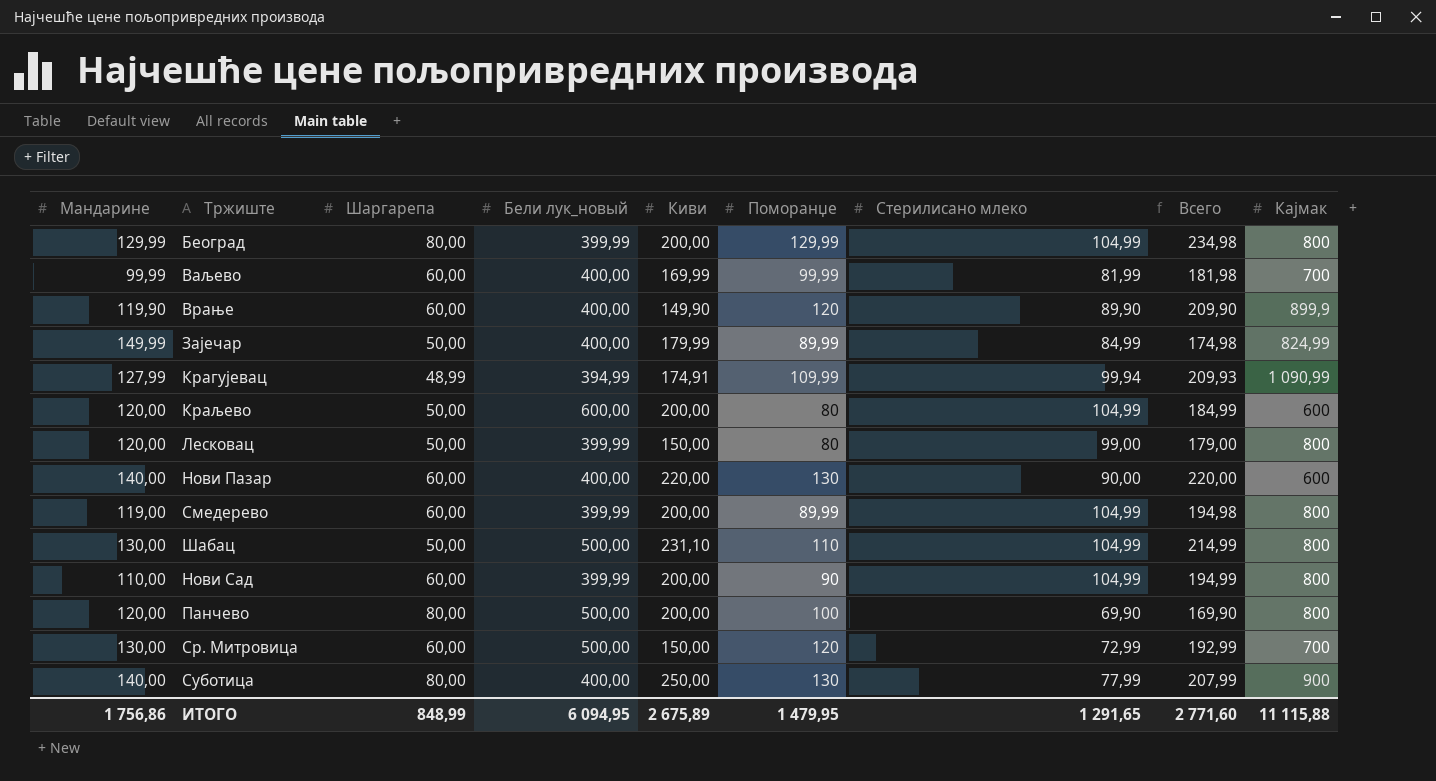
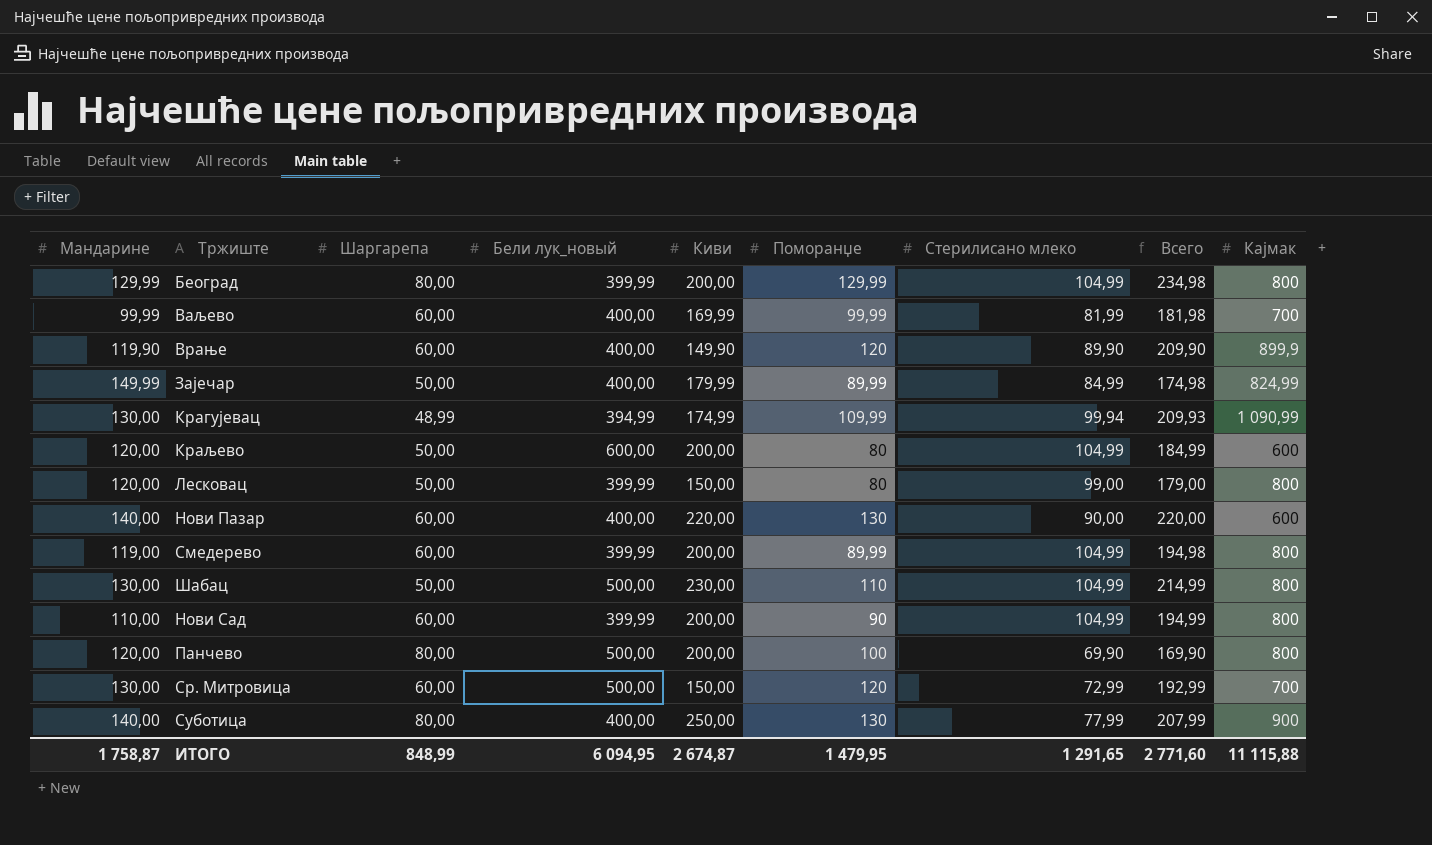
Крагујевац | Мандарине: 127,99 -> 130,00
Крагујевац | Киви: 174,91 -> 174,99
Шабац | Киви: 231,10 -> 230,00
ИТОГО | Мандарине: 1 756,86 -> 1 758,87
ИТОГО | Киви: 2 675,89 -> 2 674,87

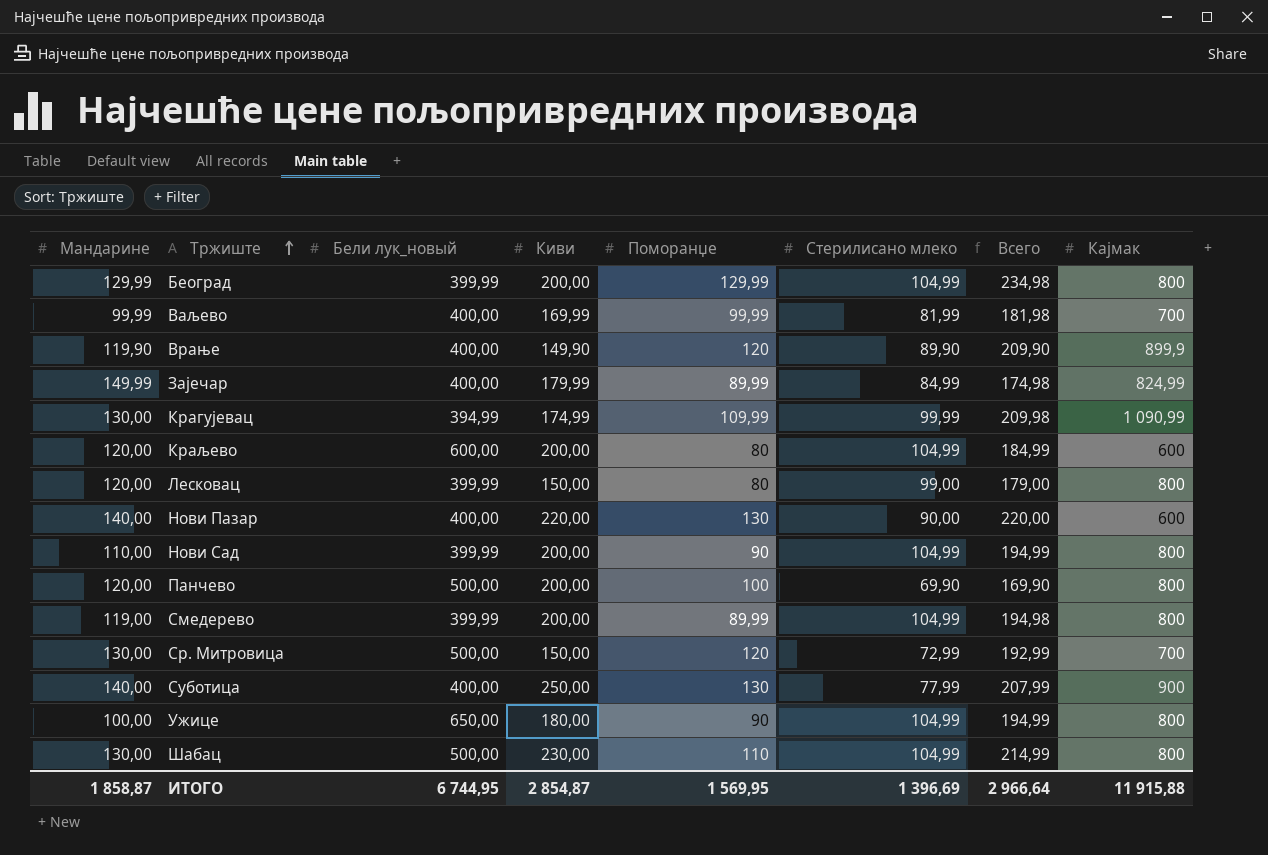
row order: none -> Тржиште ascending
column Шаргарепа | position: 3 -> none
Крагујевац | Стерилисано млеко: 99,94 -> 99,99
Крагујевац | Всего: 209,93 -> 209,98
row Ужице: none -> 100,00 | 650,00 | 180,00 | 90 | 104,99 | 194,99 | 800
ИТОГО | Мандарине: 1 758,87 -> 1 858,87
ИТОГО | Бели лук_новый: 6 094,95 -> 6 744,95
ИТОГО | Киви: 2 674,87 -> 2 854,87
ИТОГО | Поморанџе: 1 479,95 -> 1 569,95
ИТОГО | Стерилисано млеко: 1 291,65 -> 1 396,69
ИТОГО | Всего: 2 771,60 -> 2 966,64
ИТОГО | Кајмак: 11 115,88 -> 11 915,88

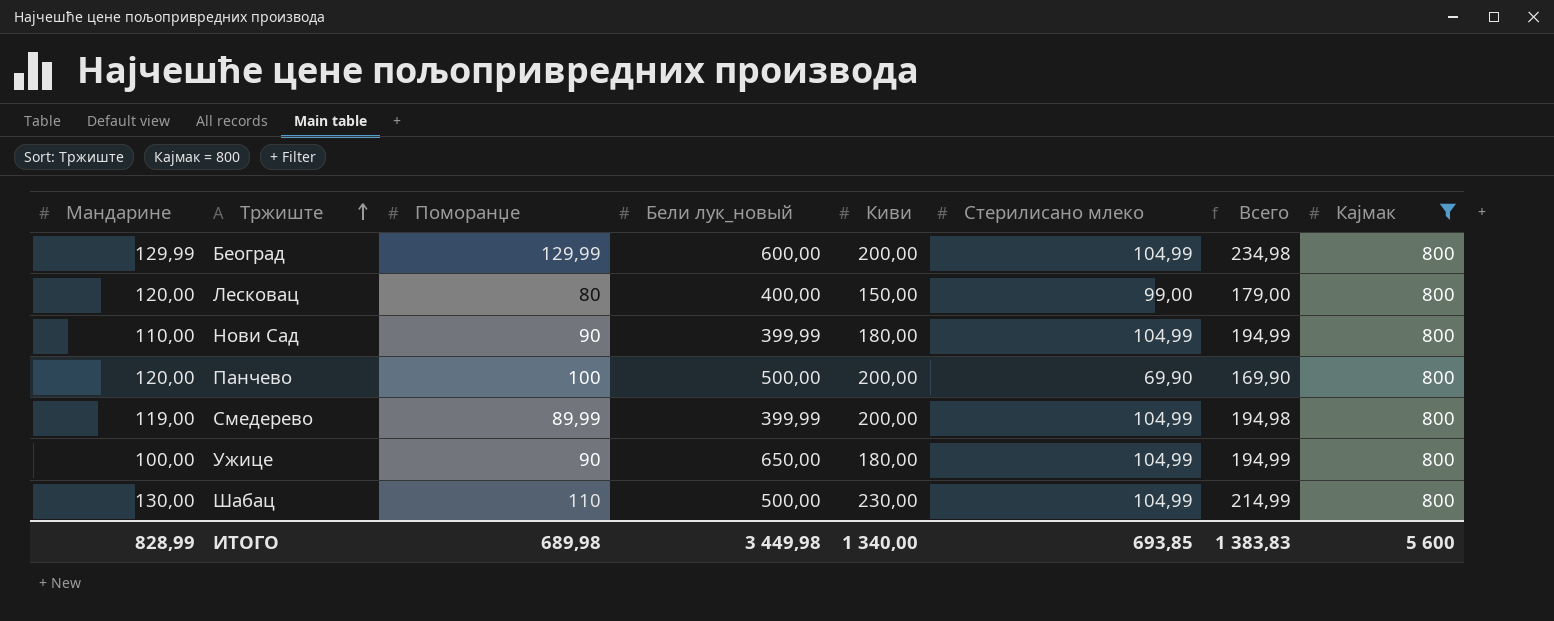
filter: none -> Кајмак = 800
column Поморанџе | position: 5 -> 3
Београд | Бели лук_новый: 399,99 -> 600,00
Лесковац | Бели лук_новый: 399,99 -> 400,00
Нови Сад | Киви: 200,00 -> 180,00
ИТОГО | Мандарине: 1 858,87 -> 828,99
ИТОГО | Поморанџе: 1 569,95 -> 689,98
ИТОГО | Бели лук_новый: 6 744,95 -> 3 449,98
ИТОГО | Киви: 2 854,87 -> 1 340,00
ИТОГО | Стерилисано млеко: 1 396,69 -> 693,85
ИТОГО | Всего: 2 966,64 -> 1 383,83
ИТОГО | Кајмак: 11 915,88 -> 5 600

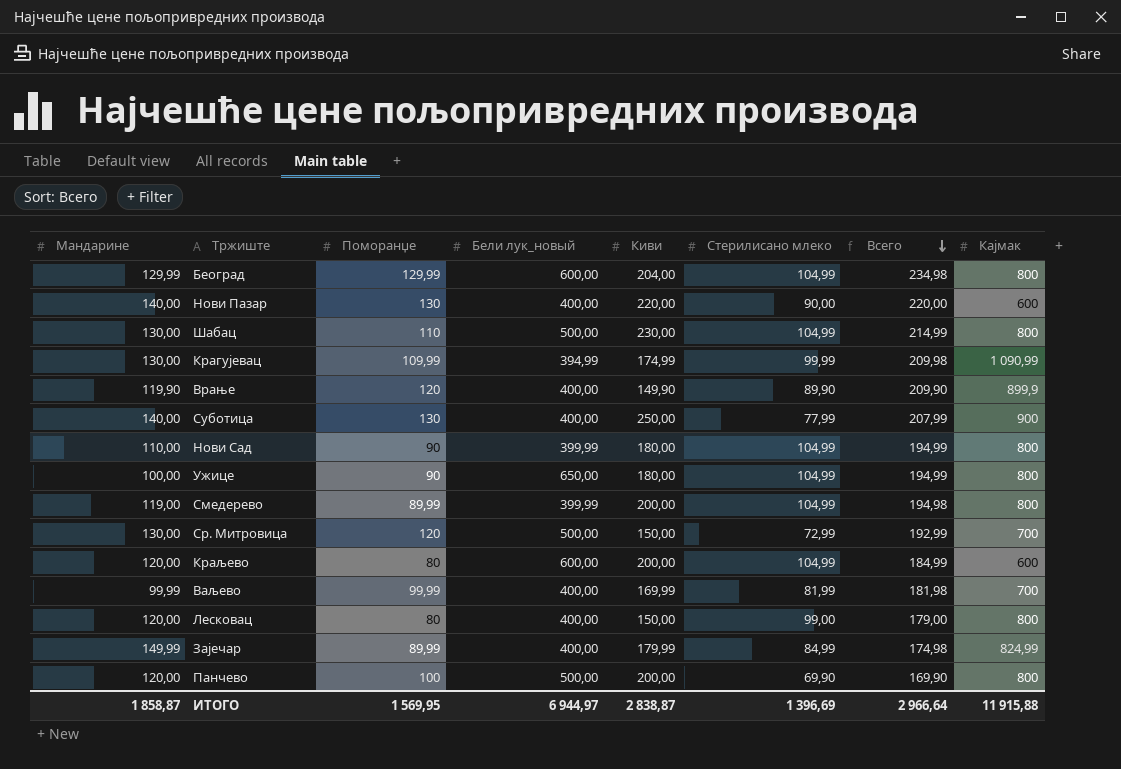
filter: Кајмак = 800 -> none
row order: Тржиште ascending -> Всего descending
Београд | Киви: 200,00 -> 204,00
ИТОГО | Мандарине: 828,99 -> 1 858,87
ИТОГО | Поморанџе: 689,98 -> 1 569,95
ИТОГО | Бели лук_новый: 3 449,98 -> 6 944,97
ИТОГО | Киви: 1 340,00 -> 2 838,87
ИТОГО | Стерилисано млеко: 693,85 -> 1 396,69
ИТОГО | Всего: 1 383,83 -> 2 966,64
ИТОГО | Кајмак: 5 600 -> 11 915,88

